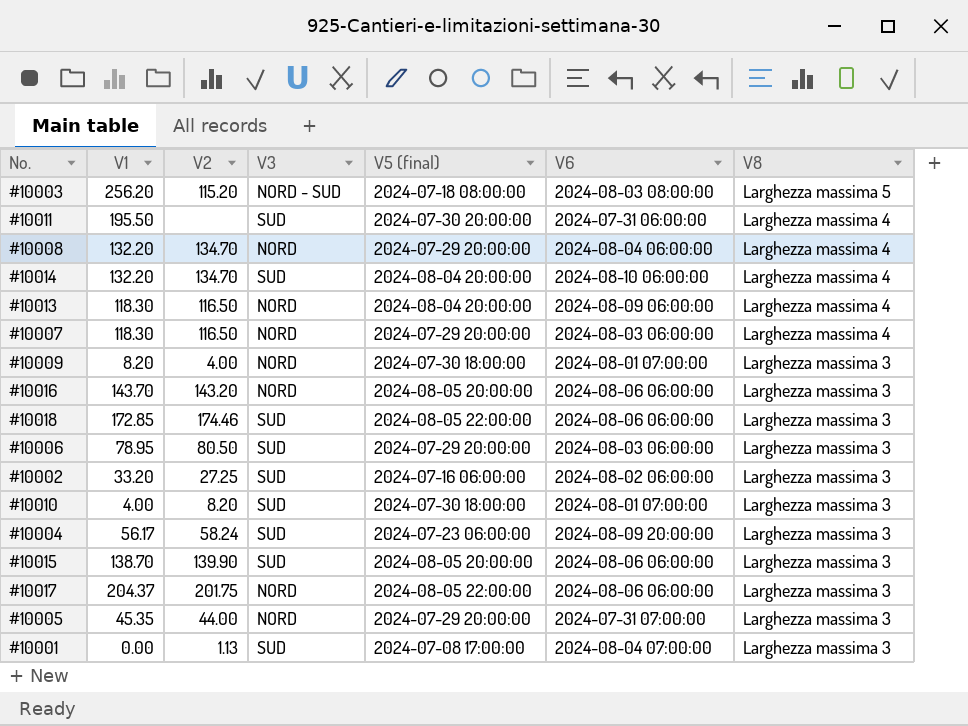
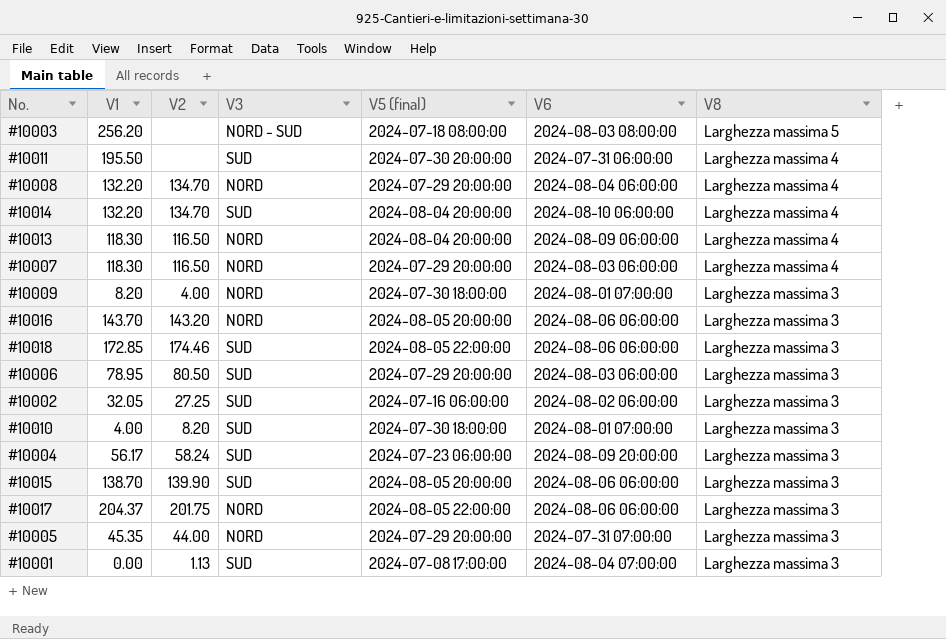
#10003 | V2: 115.20 -> none
#10002 | V1: 33.20 -> 32.05

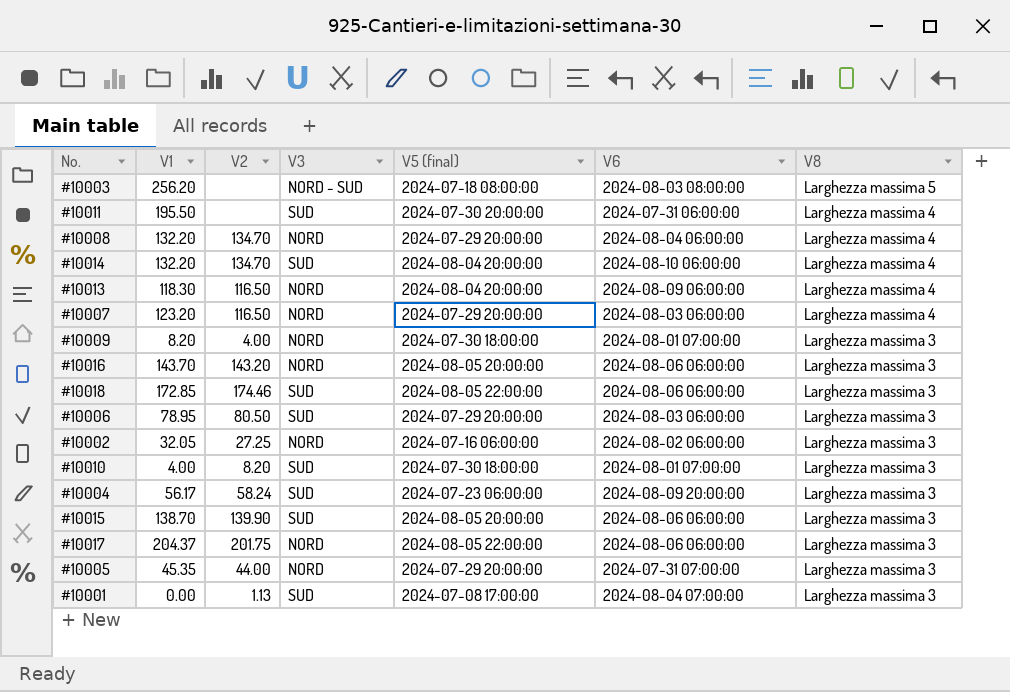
#10007 | V1: 118.30 -> 123.20
#10002 | V3: SUD -> NORD

